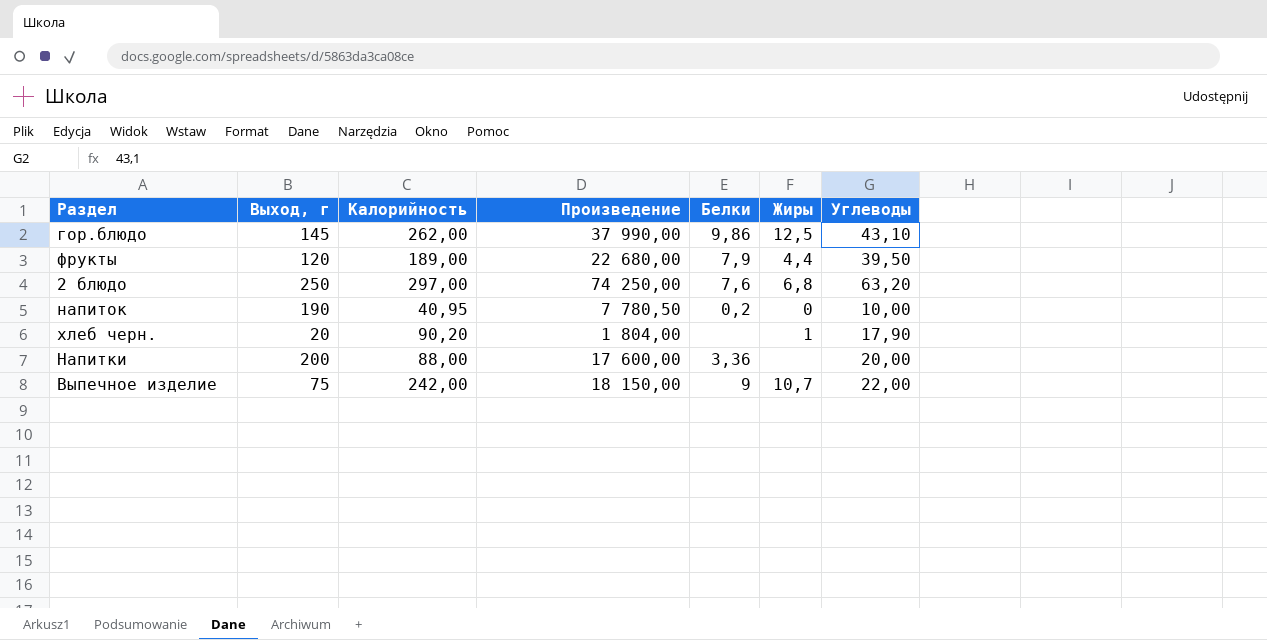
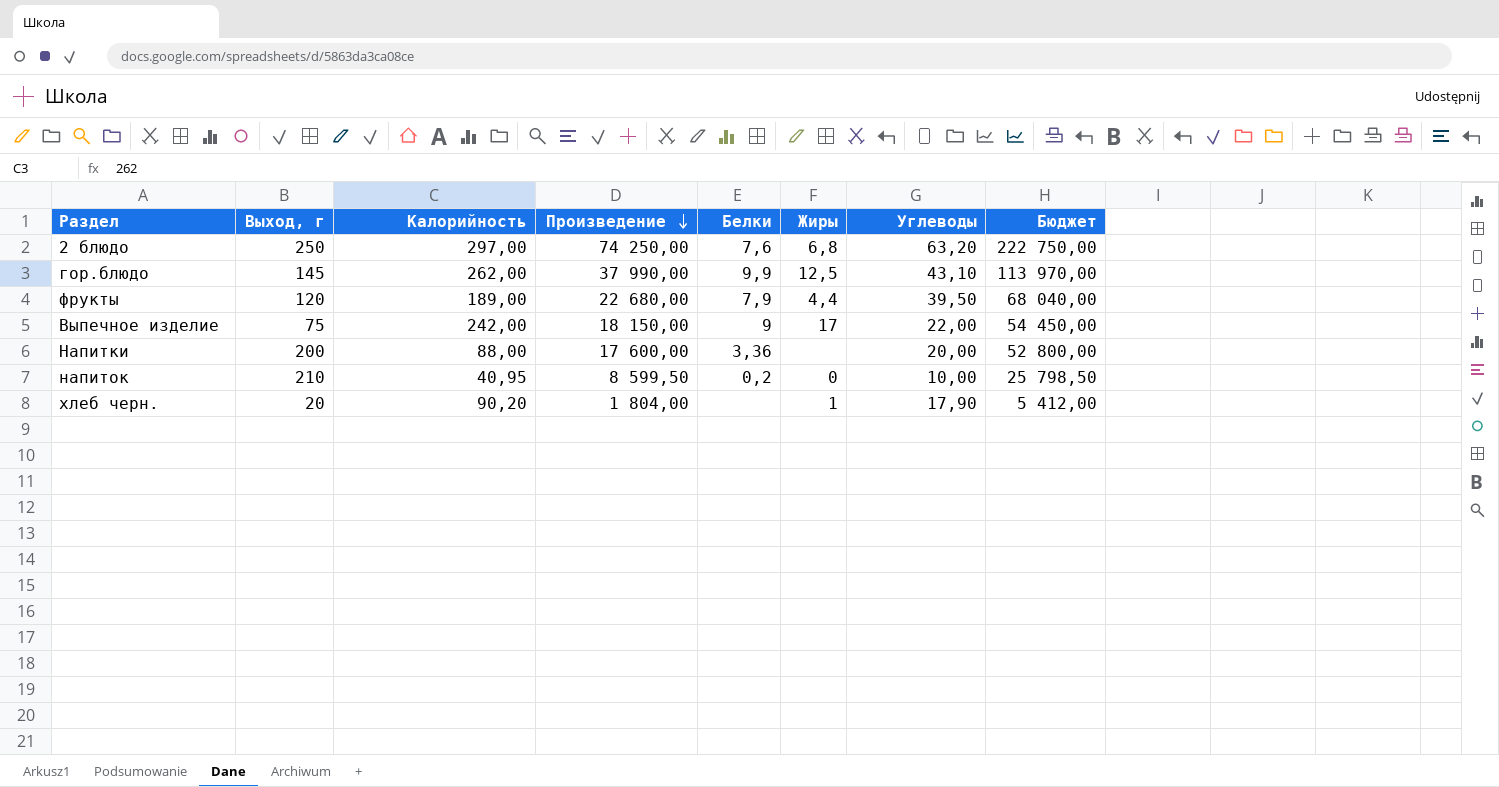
row order: none -> Произведение descending
column Бюджет | formula: none -> [Произведение] * 3
гор.блюдо | Белки: 9,86 -> 9,9
Выпечное изделие | Жиры: 10,7 -> 17
напиток | Выход, г: 190 -> 210
напиток | Произведение: 7 780,50 -> 8 599,50

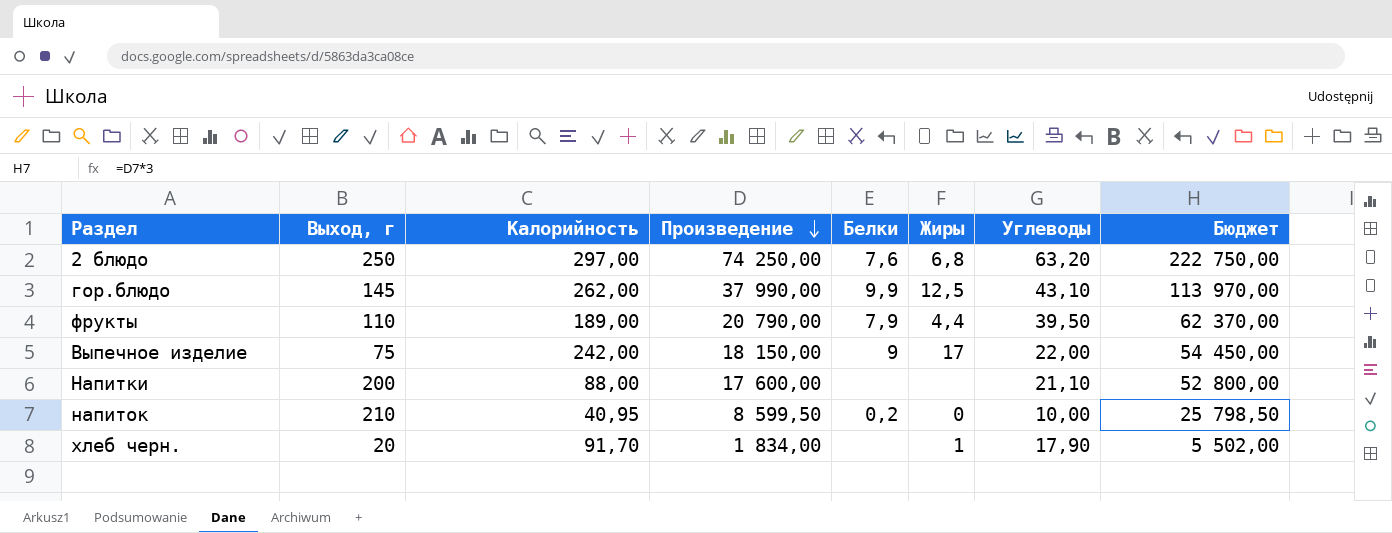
фрукты | Выход, г: 120 -> 110
фрукты | Произведение: 22 680,00 -> 20 790,00
фрукты | Бюджет: 68 040,00 -> 62 370,00
Напитки | Белки: 3,36 -> none
Напитки | Углеводы: 20,00 -> 21,10
хлеб черн. | Калорийность: 90,20 -> 91,70
хлеб черн. | Произведение: 1 804,00 -> 1 834,00
хлеб черн. | Бюджет: 5 412,00 -> 5 502,00

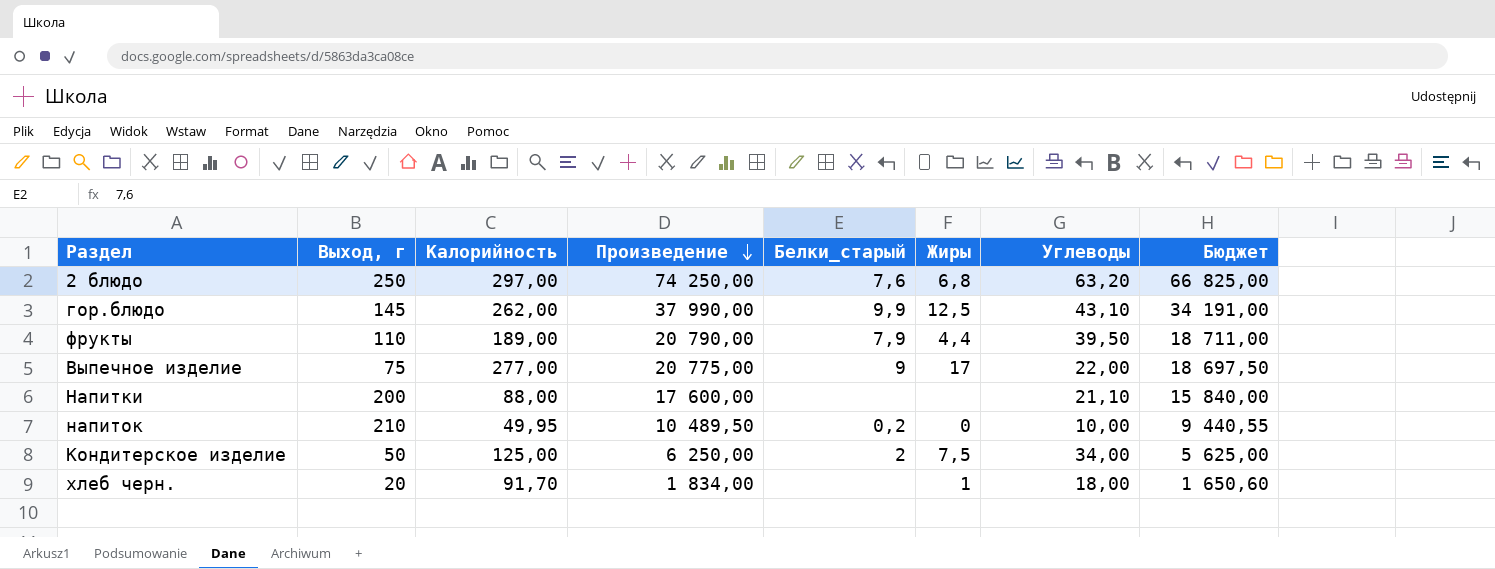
column name: Белки -> Белки_старый
column Бюджет | formula: [Произведение] * 3 -> [Произведение] * 0,9
Выпечное изделие | Калорийность: 242,00 -> 277,00
Выпечное изделие | Произведение: 18 150,00 -> 20 775,00
напиток | Калорийность: 40,95 -> 49,95
напиток | Произведение: 8 599,50 -> 10 489,50
row Кондитерское изделие: none -> 50 | 125,00 | 6 250,00 | 2 | 7,5 | 34,00 | 5 625,00
хлеб черн. | Углеводы: 17,90 -> 18,00

